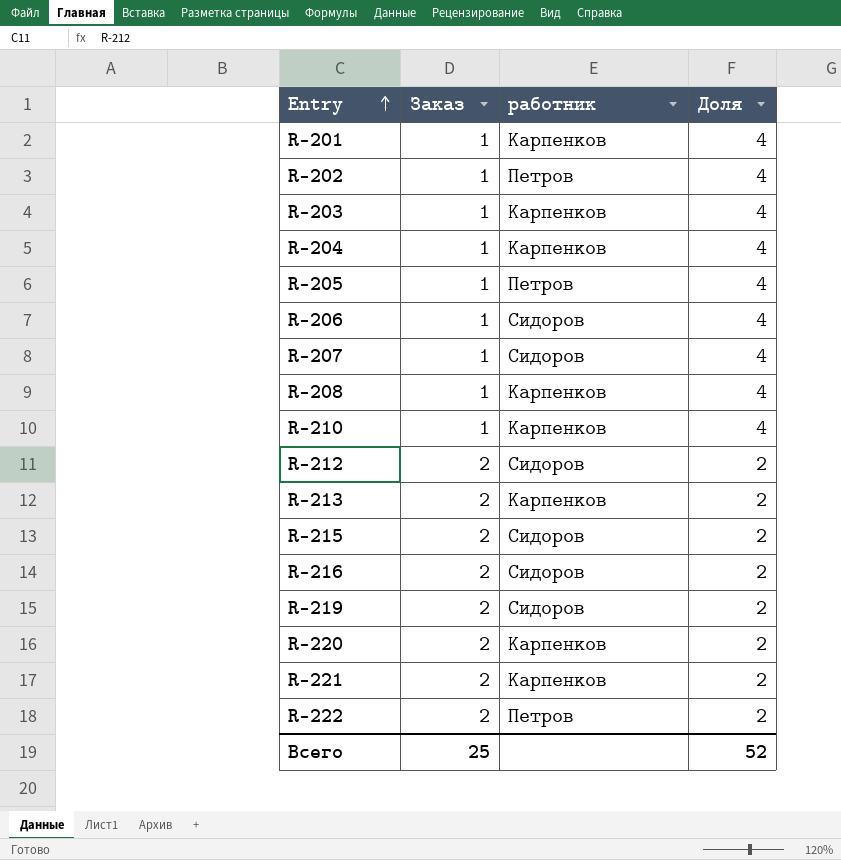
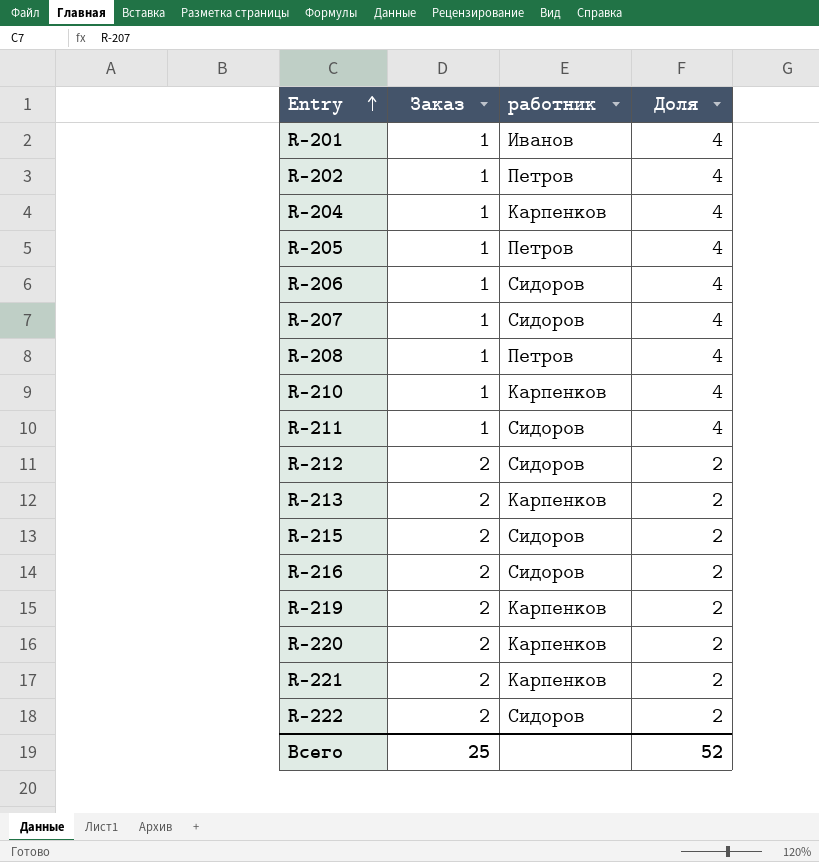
row R-203: 1 | Карпенков | 4 -> none
R-201 | работник: Карпенков -> Иванов
R-208 | работник: Карпенков -> Петров
row R-211: none -> 1 | Сидоров | 4
R-219 | работник: Сидоров -> Карпенков
R-222 | работник: Петров -> Сидоров

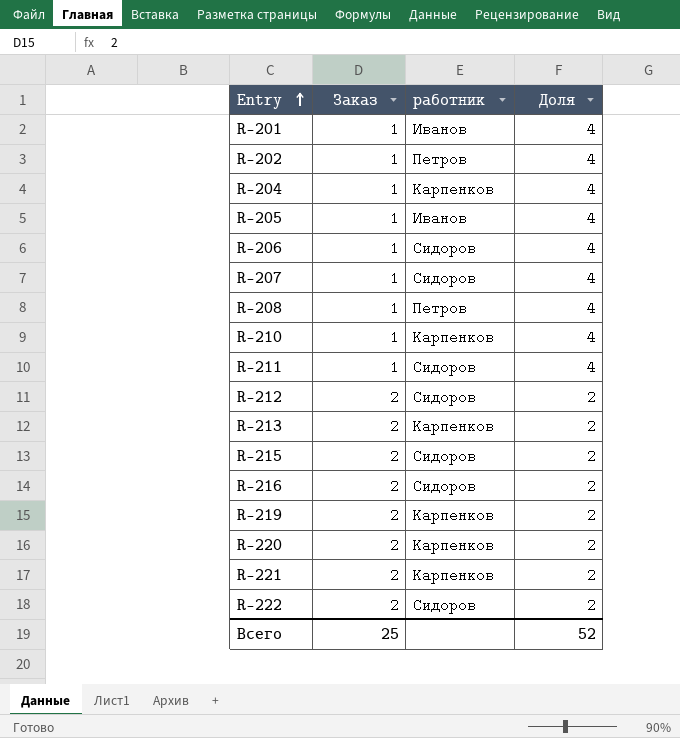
R-205 | работник: Петров -> Иванов

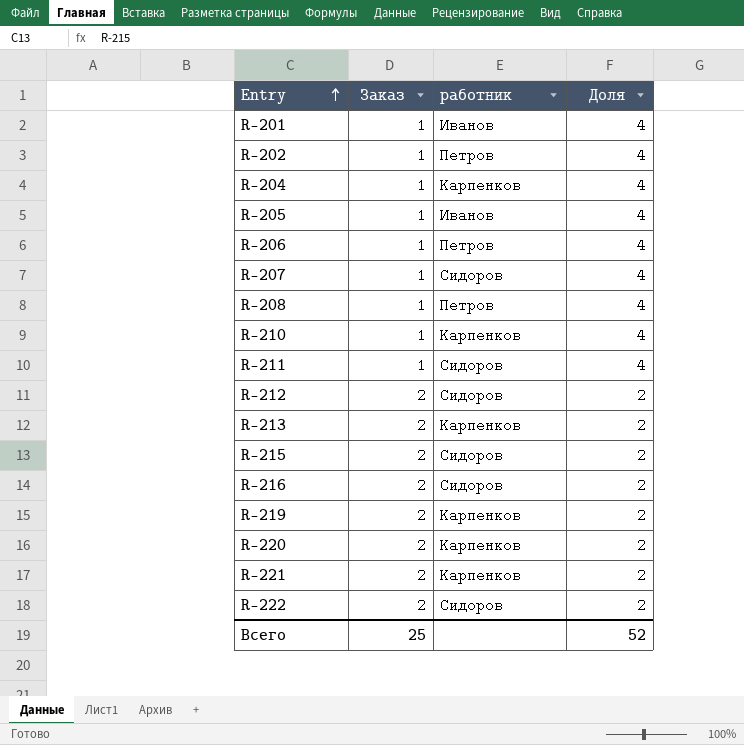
R-206 | работник: Сидоров -> Петров

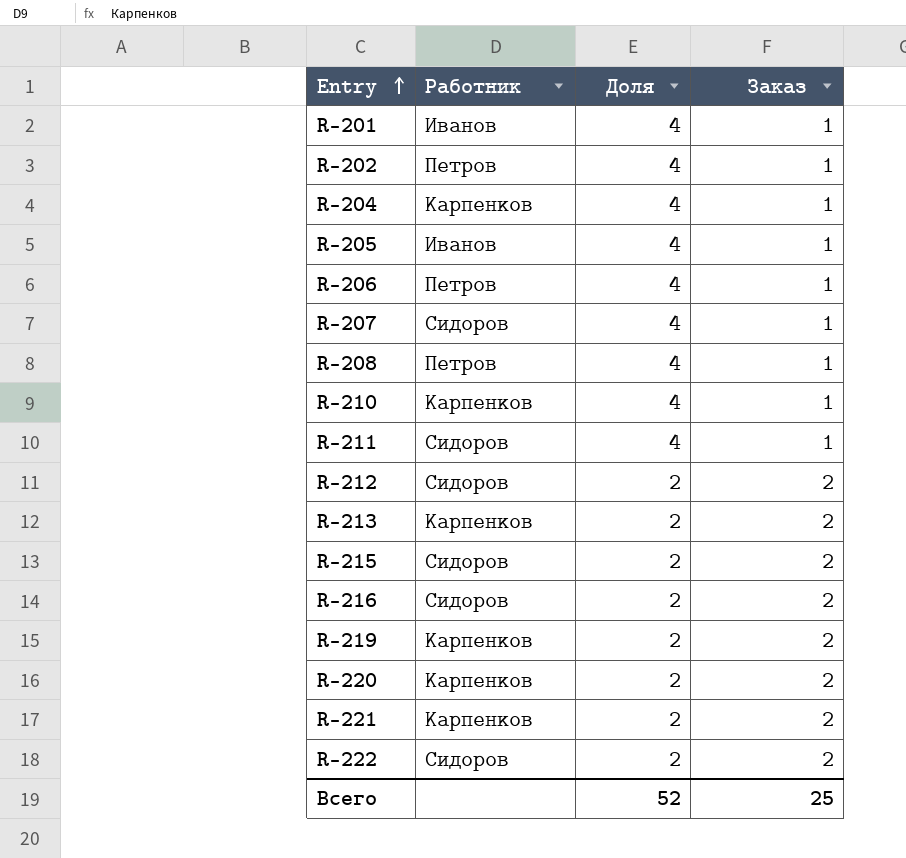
column name: работник -> Работник
column Заказ | position: 2 -> 4

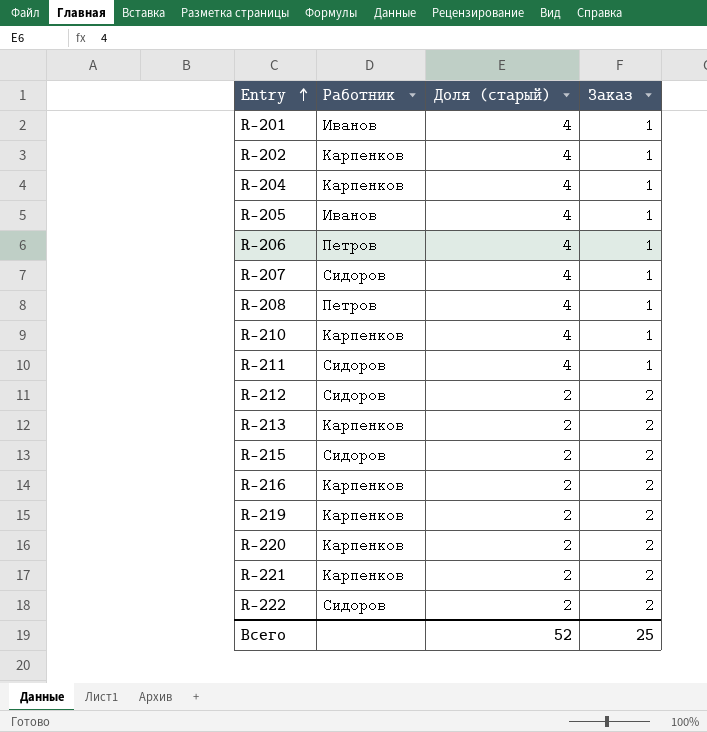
column name: Доля -> Доля (старый)
R-202 | Работник: Петров -> Карпенков
R-216 | Работник: Сидоров -> Карпенков

